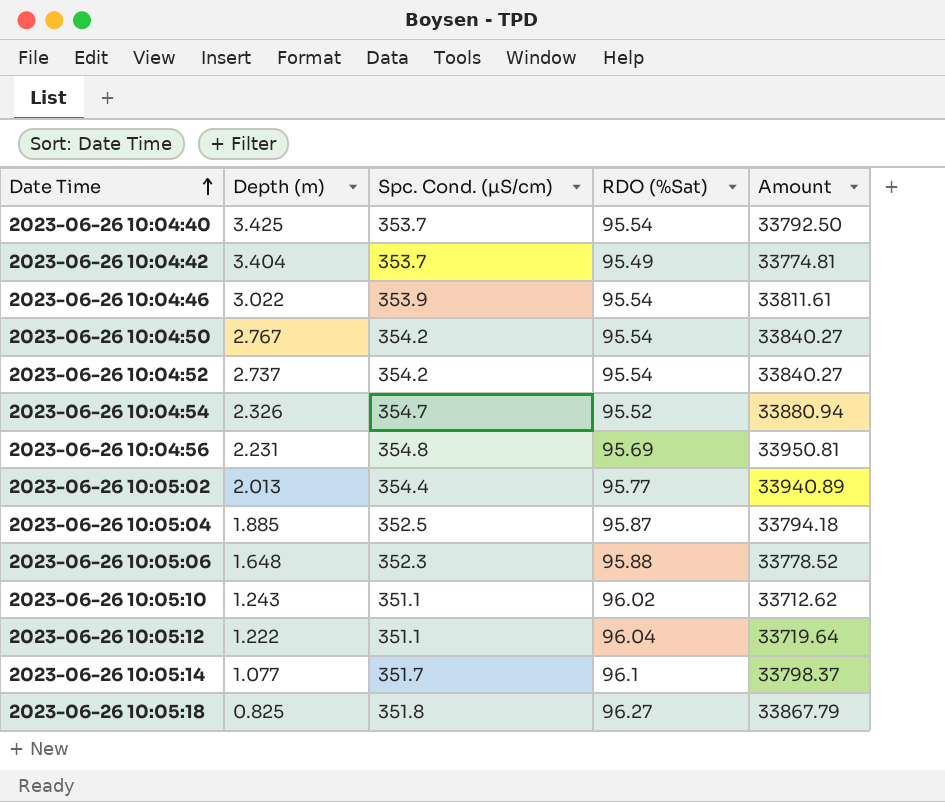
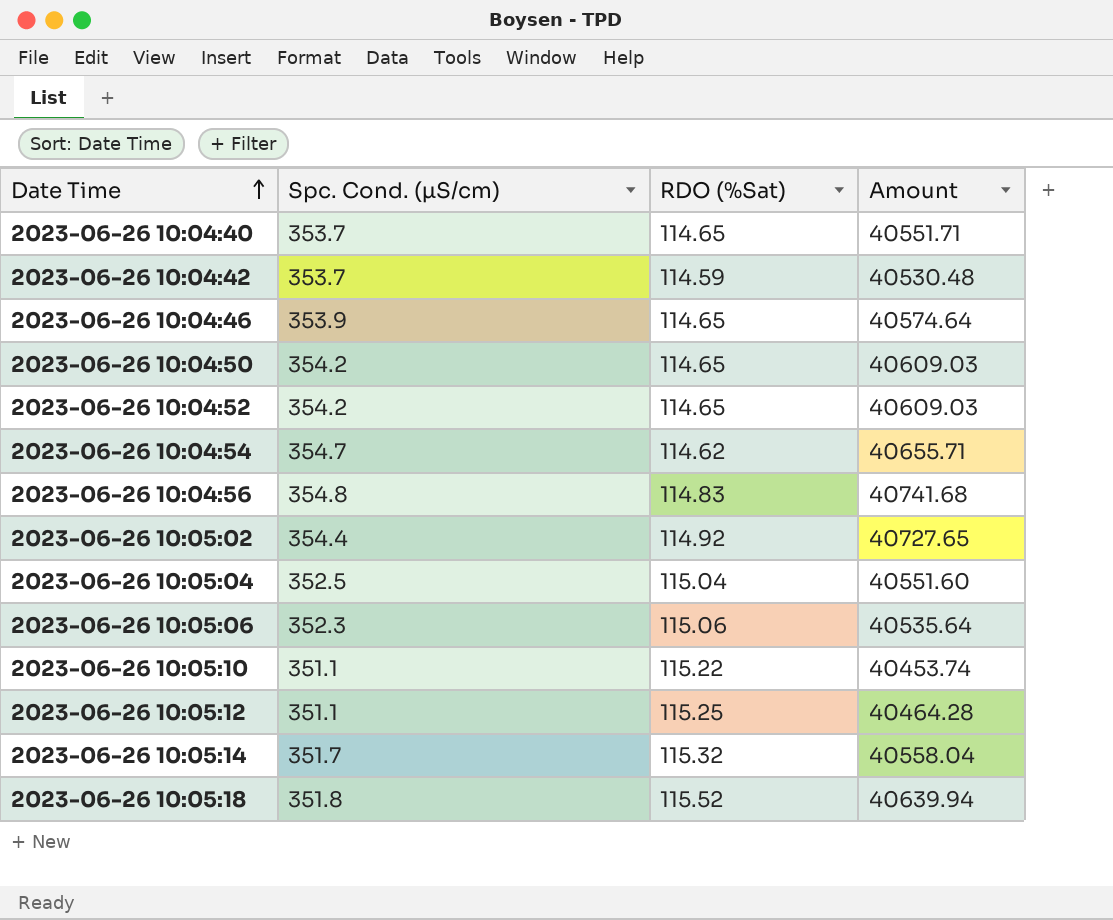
column Depth (m) | position: 2 -> none
2023-06-26 10:04:40 | RDO (%Sat): 95.54 -> 114.65
2023-06-26 10:04:40 | Amount: 33792.50 -> 40551.71
2023-06-26 10:04:42 | RDO (%Sat): 95.49 -> 114.59
2023-06-26 10:04:42 | Amount: 33774.81 -> 40530.48
2023-06-26 10:04:46 | RDO (%Sat): 95.54 -> 114.65
2023-06-26 10:04:46 | Amount: 33811.61 -> 40574.64
2023-06-26 10:04:50 | RDO (%Sat): 95.54 -> 114.65
2023-06-26 10:04:50 | Amount: 33840.27 -> 40609.03
2023-06-26 10:04:52 | RDO (%Sat): 95.54 -> 114.65
2023-06-26 10:04:52 | Amount: 33840.27 -> 40609.03
2023-06-26 10:04:54 | RDO (%Sat): 95.52 -> 114.62
2023-06-26 10:04:54 | Amount: 33880.94 -> 40655.71
2023-06-26 10:04:56 | RDO (%Sat): 95.69 -> 114.83
2023-06-26 10:04:56 | Amount: 33950.81 -> 40741.68
2023-06-26 10:05:02 | RDO (%Sat): 95.77 -> 114.92
2023-06-26 10:05:02 | Amount: 33940.89 -> 40727.65
2023-06-26 10:05:04 | RDO (%Sat): 95.87 -> 115.04
2023-06-26 10:05:04 | Amount: 33794.18 -> 40551.60
2023-06-26 10:05:06 | RDO (%Sat): 95.88 -> 115.06
2023-06-26 10:05:06 | Amount: 33778.52 -> 40535.64
2023-06-26 10:05:10 | RDO (%Sat): 96.02 -> 115.22
2023-06-26 10:05:10 | Amount: 33712.62 -> 40453.74
2023-06-26 10:05:12 | RDO (%Sat): 96.04 -> 115.25
2023-06-26 10:05:12 | Amount: 33719.64 -> 40464.28
2023-06-26 10:05:14 | RDO (%Sat): 96.1 -> 115.32
2023-06-26 10:05:14 | Amount: 33798.37 -> 40558.04
2023-06-26 10:05:18 | RDO (%Sat): 96.27 -> 115.52
2023-06-26 10:05:18 | Amount: 33867.79 -> 40639.94

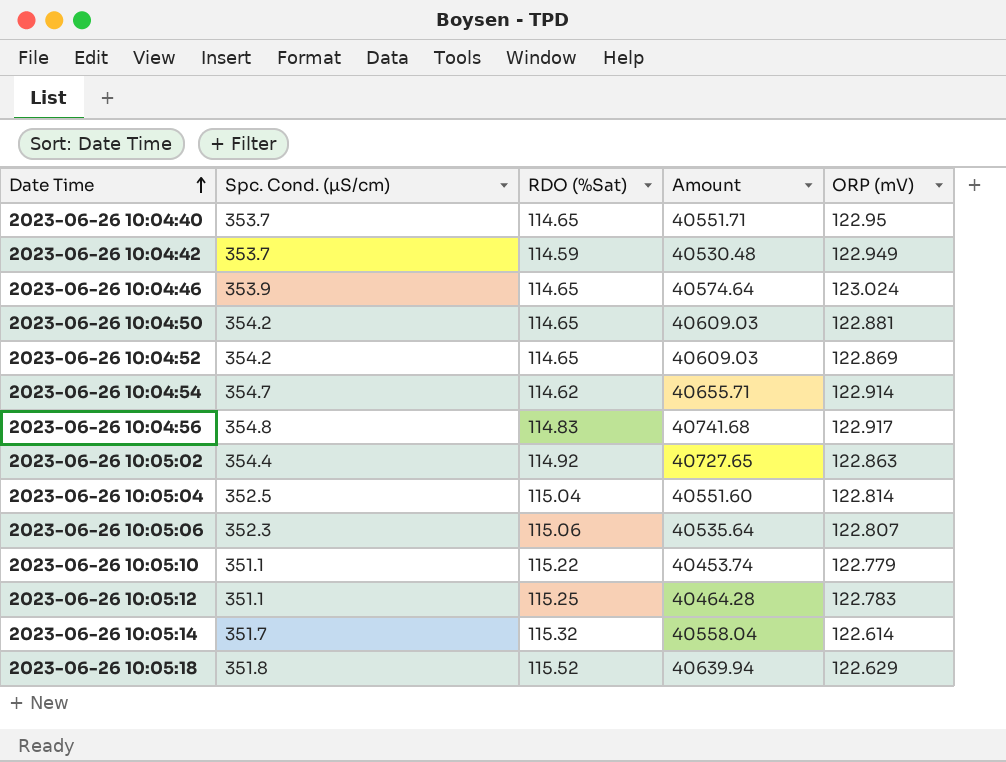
column ORP (mV) | position: none -> 5

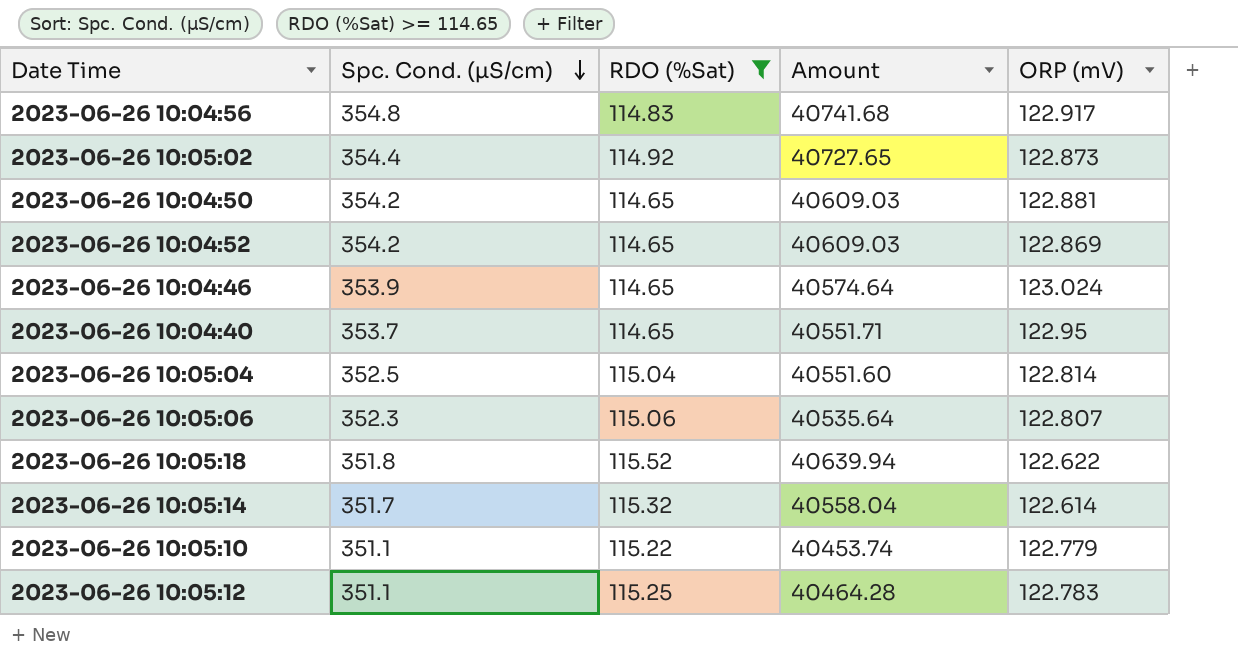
filter: none -> RDO (%Sat) >= 114.65
row order: Date Time ascending -> Spc. Cond. (µS/cm) descending
2023-06-26 10:05:02 | ORP (mV): 122.863 -> 122.873
2023-06-26 10:05:18 | ORP (mV): 122.629 -> 122.622

